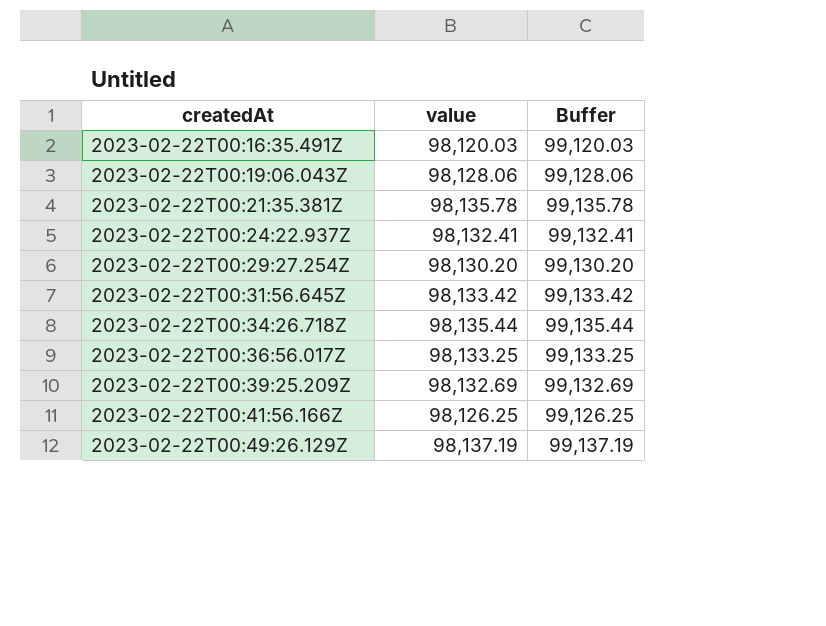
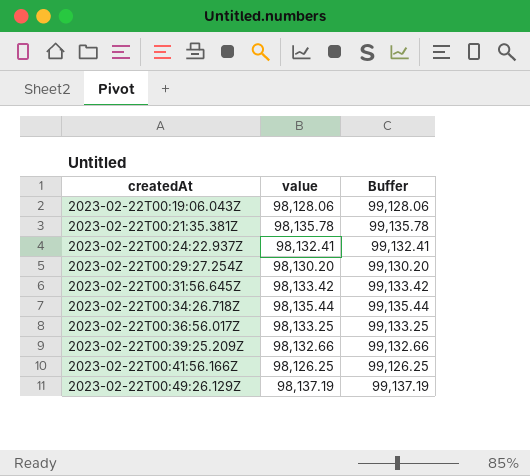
row 2023-02-22T00:16:35.491Z: 98,120.03 | 99,120.03 -> none
2023-02-22T00:39:25.209Z | value: 98,132.69 -> 98,132.66
2023-02-22T00:39:25.209Z | Buffer: 99,132.69 -> 99,132.66

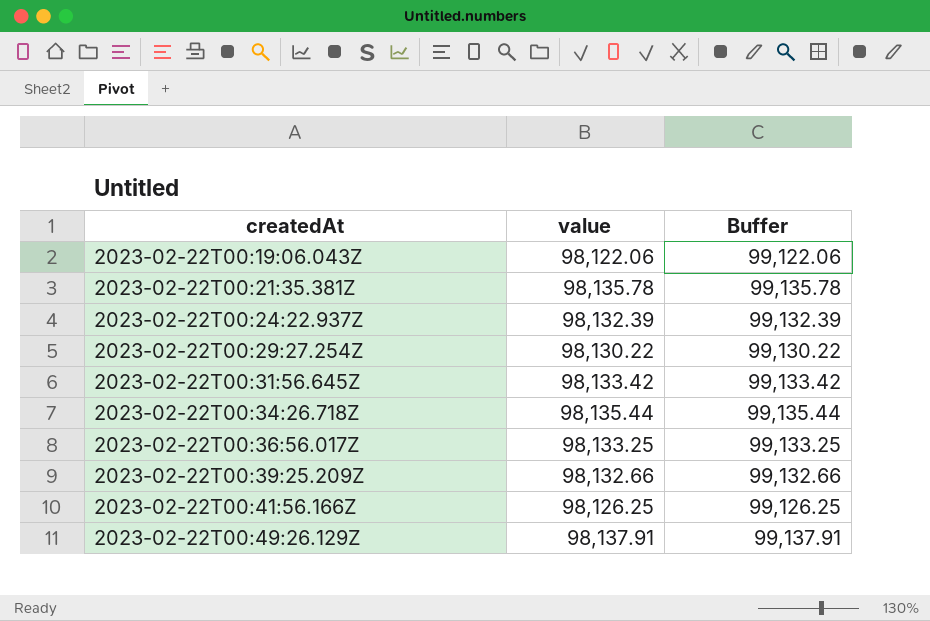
2023-02-22T00:19:06.043Z | value: 98,128.06 -> 98,122.06
2023-02-22T00:19:06.043Z | Buffer: 99,128.06 -> 99,122.06
2023-02-22T00:24:22.937Z | value: 98,132.41 -> 98,132.39
2023-02-22T00:24:22.937Z | Buffer: 99,132.41 -> 99,132.39
2023-02-22T00:29:27.254Z | value: 98,130.20 -> 98,130.22
2023-02-22T00:29:27.254Z | Buffer: 99,130.20 -> 99,130.22
2023-02-22T00:49:26.129Z | value: 98,137.19 -> 98,137.91
2023-02-22T00:49:26.129Z | Buffer: 99,137.19 -> 99,137.91

